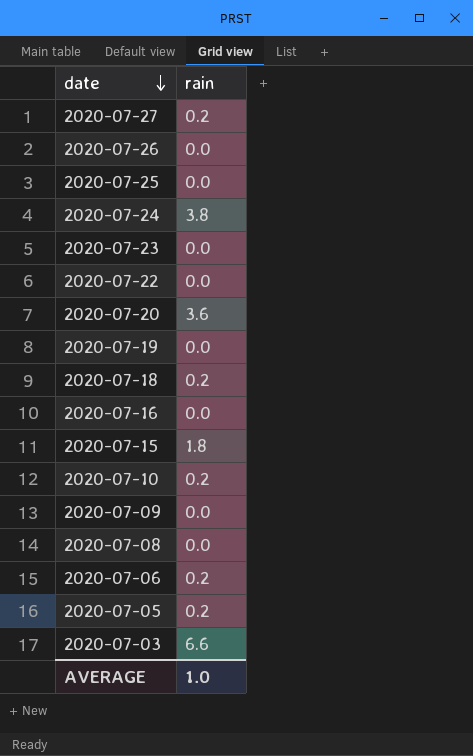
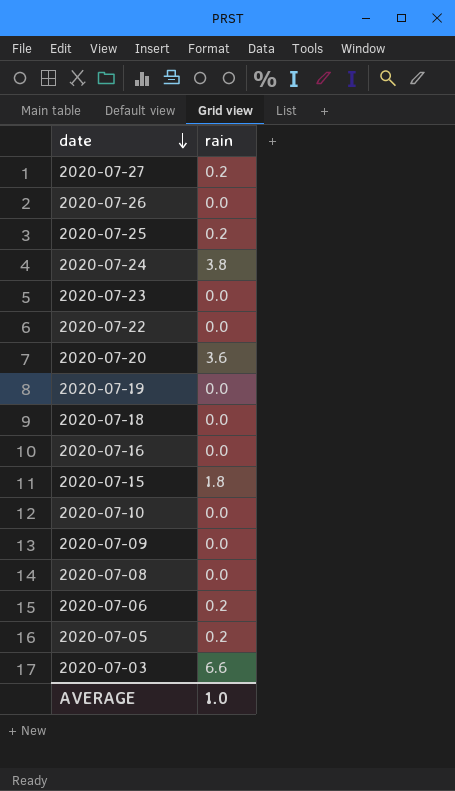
2020-07-25 | rain: 0.0 -> 0.2
2020-07-18 | rain: 0.2 -> 0.0
2020-07-10 | rain: 0.2 -> 0.0

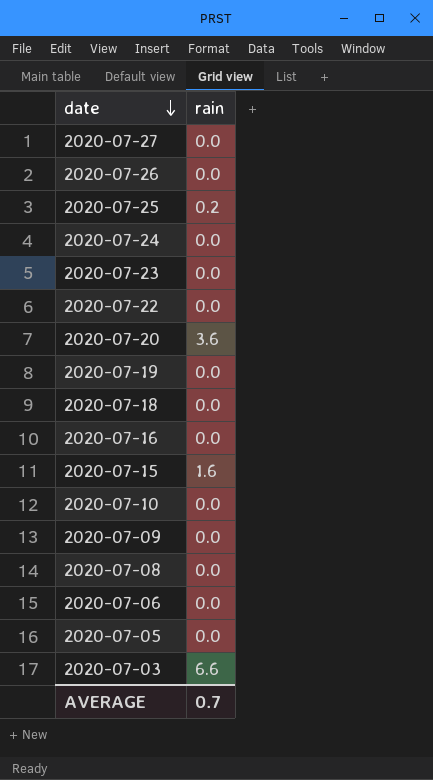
2020-07-27 | rain: 0.2 -> 0.0
2020-07-24 | rain: 3.8 -> 0.0
2020-07-15 | rain: 1.8 -> 1.6
2020-07-06 | rain: 0.2 -> 0.0
2020-07-05 | rain: 0.2 -> 0.0
AVERAGE | rain: 1.0 -> 0.7

